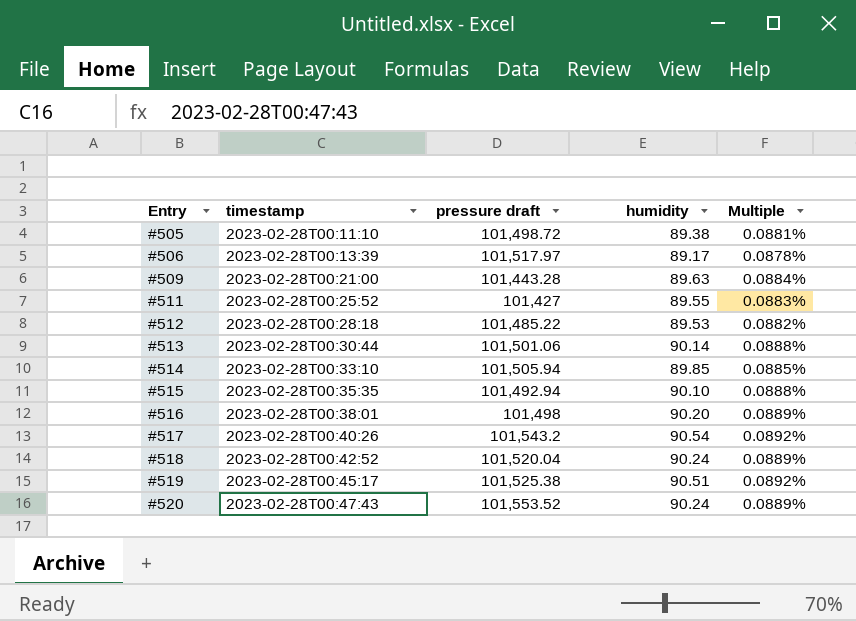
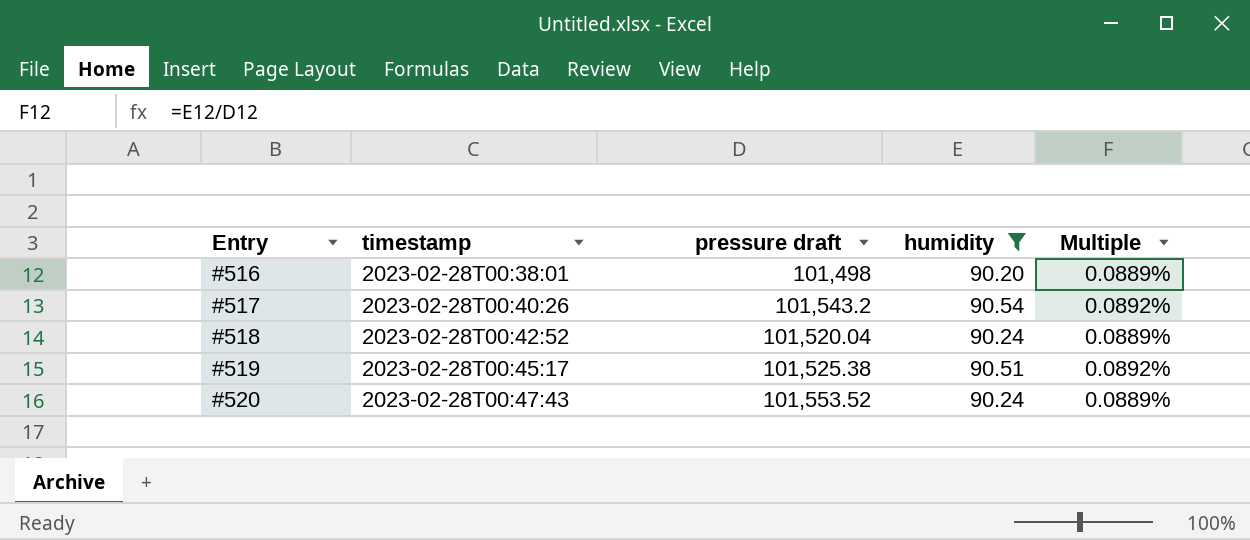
filter: none -> humidity >= 90.20

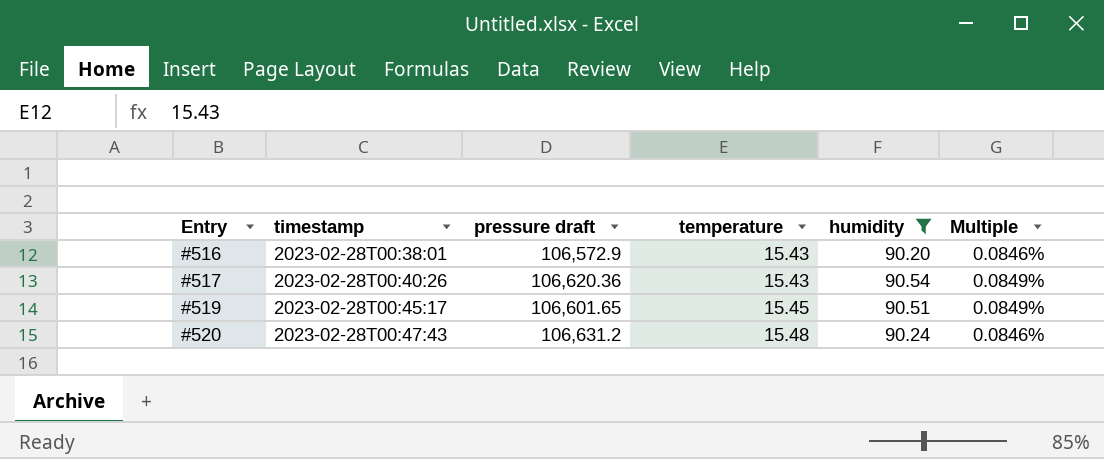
column temperature | position: none -> 4
row #518: 2023-02-28T00:42:52 | 101,520.04 | 90.24 | 0.0889% -> none
#516 | pressure draft: 101,498 -> 106,572.9
#516 | Multiple: 0.0889% -> 0.0846%
#517 | pressure draft: 101,543.2 -> 106,620.36
#517 | Multiple: 0.0892% -> 0.0849%
#519 | pressure draft: 101,525.38 -> 106,601.65
#519 | Multiple: 0.0892% -> 0.0849%
#520 | pressure draft: 101,553.52 -> 106,631.2
#520 | Multiple: 0.0889% -> 0.0846%

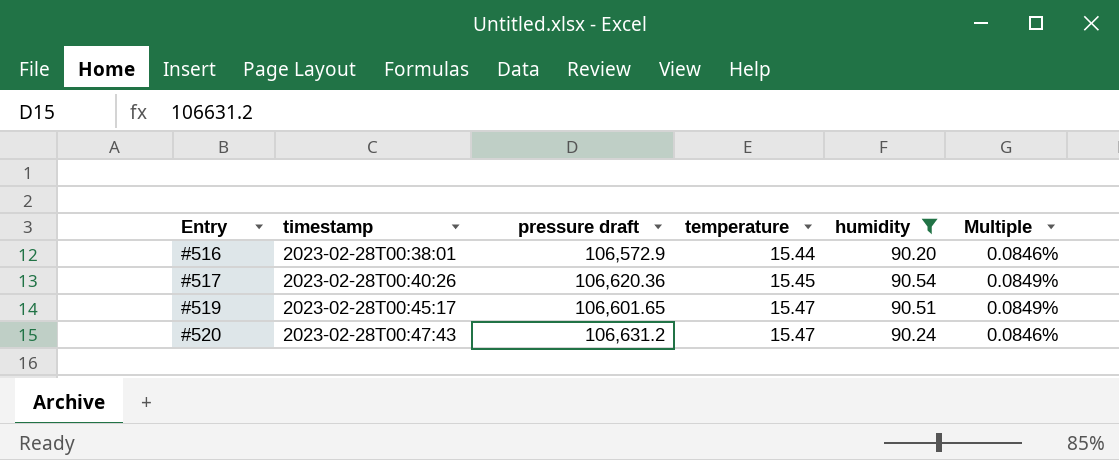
#516 | temperature: 15.43 -> 15.44
#517 | temperature: 15.43 -> 15.45
#519 | temperature: 15.45 -> 15.47
#520 | temperature: 15.48 -> 15.47

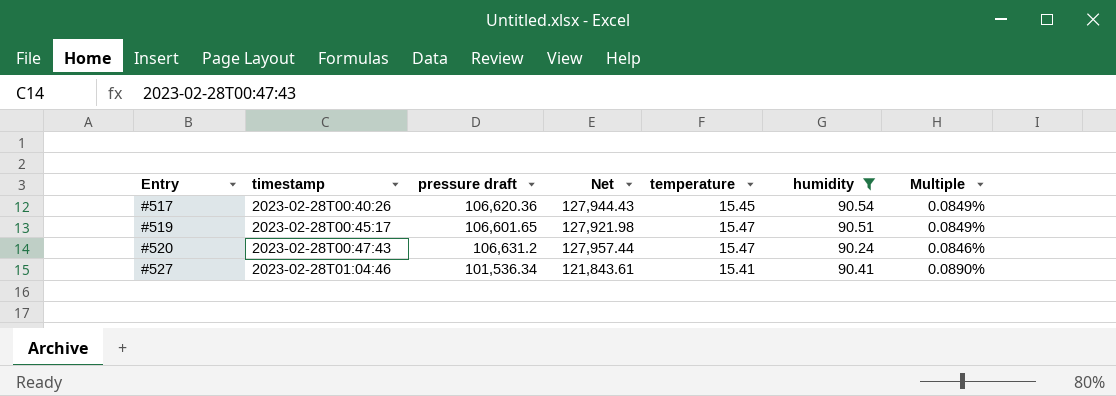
column Net | formula: none -> [pressure draft] * 1.2
row #516: 2023-02-28T00:38:01 | 106,572.9 | 15.44 | 90.20 | 0.0846% -> none
row #527: none -> 2023-02-28T01:04:46 | 101,536.34 | 121,843.61 | 15.41 | 90.41 | 0.0890%

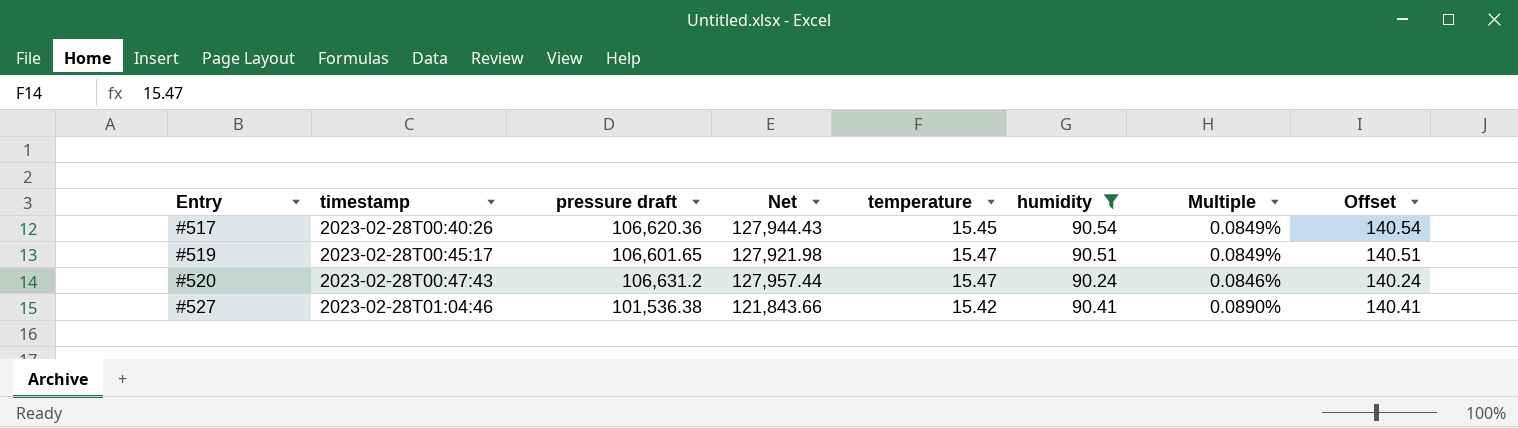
column Offset | formula: none -> [humidity] + 50
#527 | pressure draft: 101,536.34 -> 101,536.38
#527 | Net: 121,843.61 -> 121,843.66
#527 | temperature: 15.41 -> 15.42

